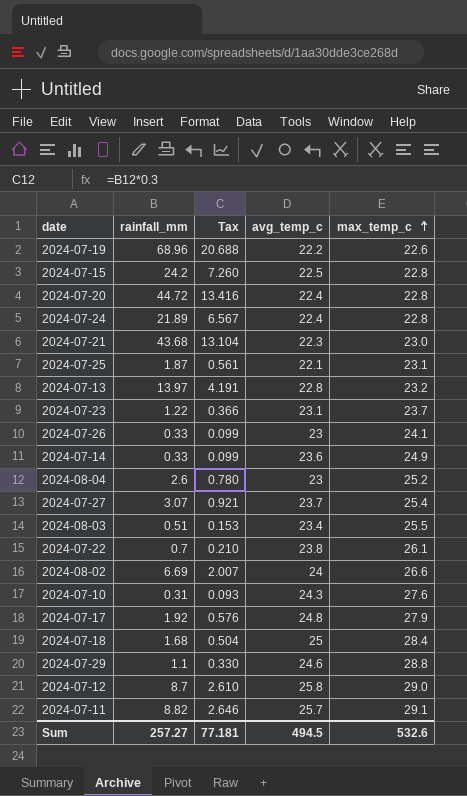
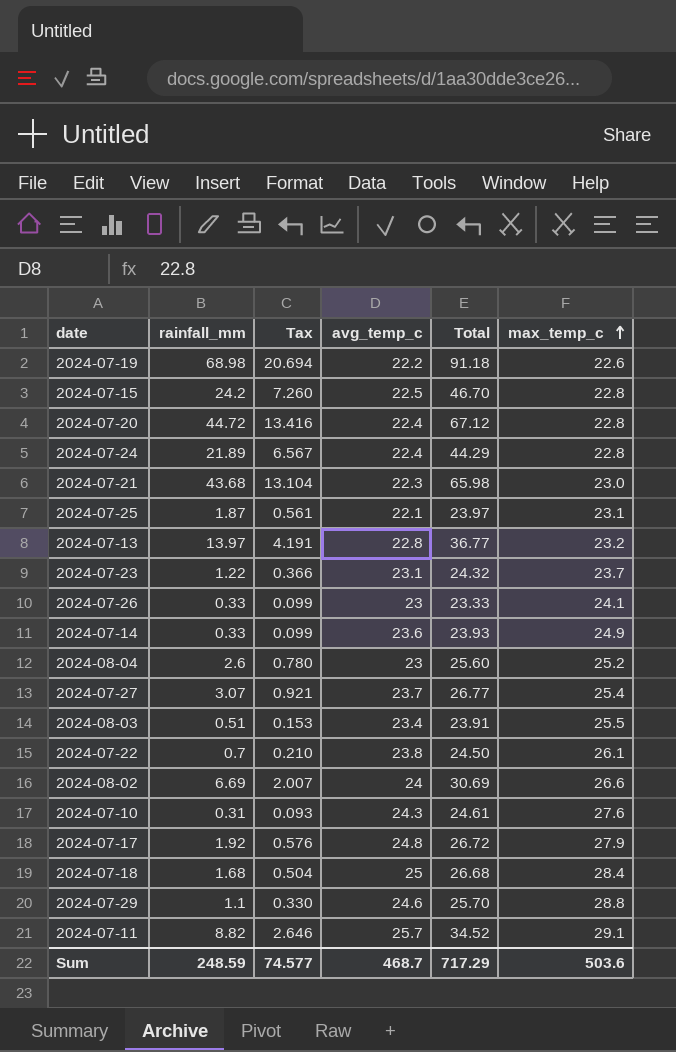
column Total | formula: none -> [rainfall_mm] + [avg_temp_c]
row 2024-07-12: 8.7 | 2.610 | 25.8 | 29.0 -> none
2024-07-19 | rainfall_mm: 68.96 -> 68.98
2024-07-19 | Tax: 20.688 -> 20.694
Sum | rainfall_mm: 257.27 -> 248.59
Sum | Tax: 77.181 -> 74.577
Sum | avg_temp_c: 494.5 -> 468.7
Sum | max_temp_c: 532.6 -> 503.6

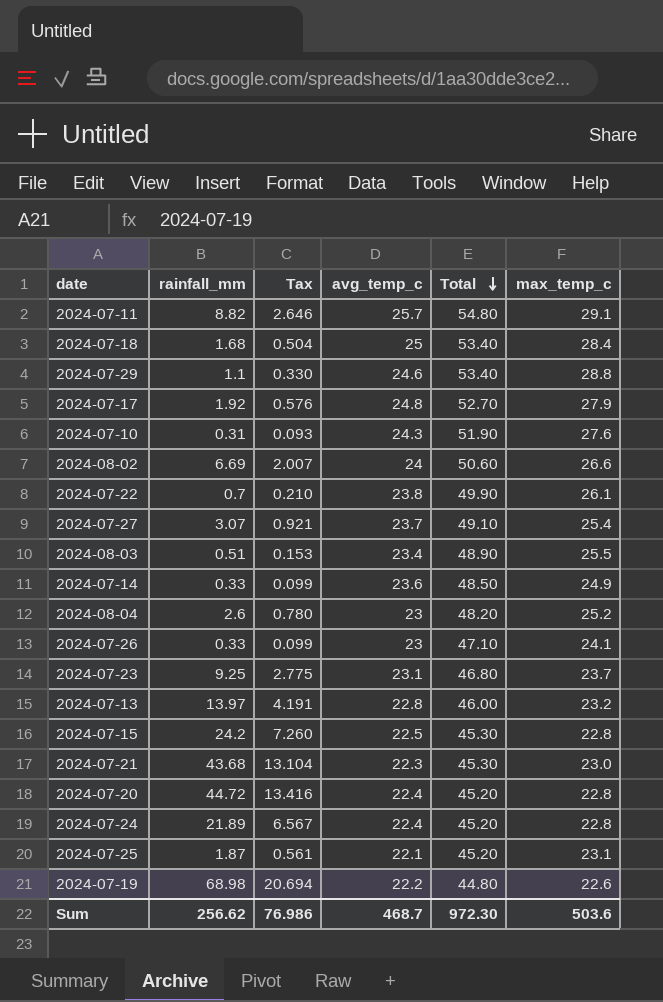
row order: max_temp_c ascending -> Total descending
column Total | formula: [rainfall_mm] + [avg_temp_c] -> [avg_temp_c] + [max_temp_c]
2024-07-23 | rainfall_mm: 1.22 -> 9.25
2024-07-23 | Tax: 0.366 -> 2.775
Sum | rainfall_mm: 248.59 -> 256.62
Sum | Tax: 74.577 -> 76.986
Sum | Total: 717.29 -> 972.30

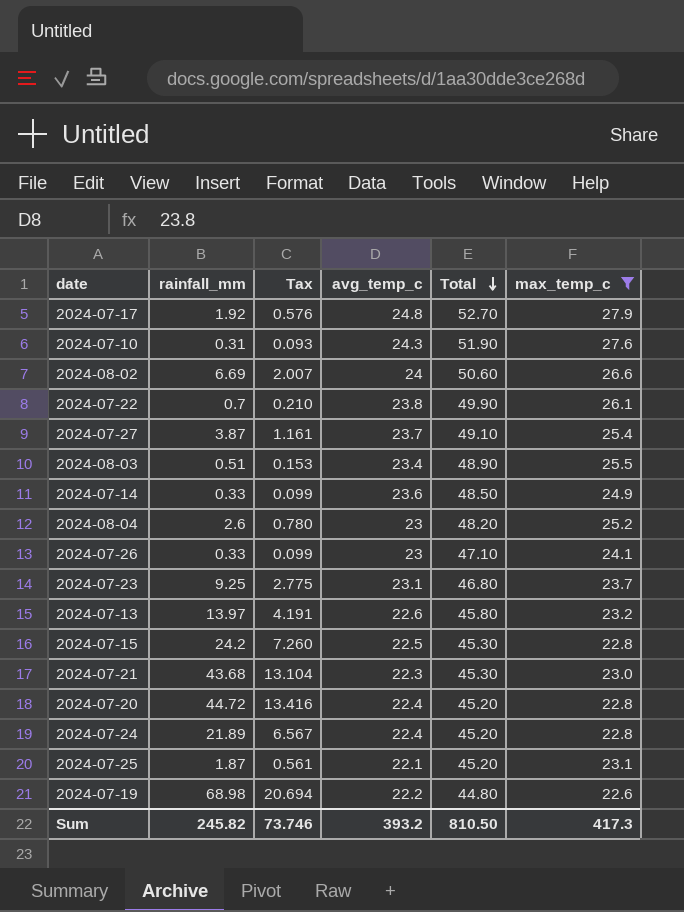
filter: none -> max_temp_c <= 27.9
2024-07-27 | rainfall_mm: 3.07 -> 3.87
2024-07-27 | Tax: 0.921 -> 1.161
2024-07-13 | avg_temp_c: 22.8 -> 22.6
2024-07-13 | Total: 46.00 -> 45.80
Sum | rainfall_mm: 256.62 -> 245.82
Sum | Tax: 76.986 -> 73.746
Sum | avg_temp_c: 468.7 -> 393.2
Sum | Total: 972.30 -> 810.50
Sum | max_temp_c: 503.6 -> 417.3

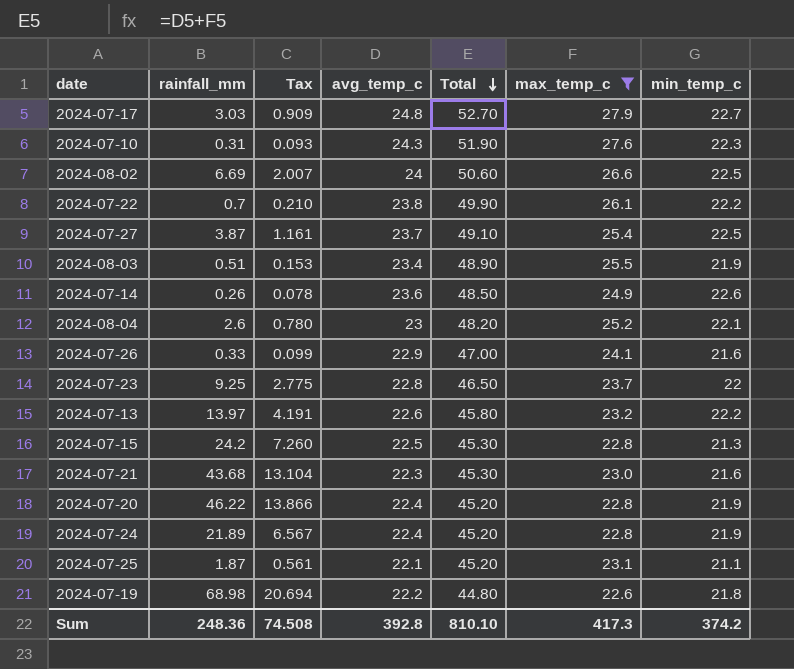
column min_temp_c | position: none -> 7
2024-07-17 | rainfall_mm: 1.92 -> 3.03
2024-07-17 | Tax: 0.576 -> 0.909
2024-07-14 | rainfall_mm: 0.33 -> 0.26
2024-07-14 | Tax: 0.099 -> 0.078
2024-07-26 | avg_temp_c: 23 -> 22.9
2024-07-26 | Total: 47.10 -> 47.00
2024-07-23 | avg_temp_c: 23.1 -> 22.8
2024-07-23 | Total: 46.80 -> 46.50
2024-07-20 | rainfall_mm: 44.72 -> 46.22
2024-07-20 | Tax: 13.416 -> 13.866
Sum | rainfall_mm: 245.82 -> 248.36
Sum | Tax: 73.746 -> 74.508
Sum | avg_temp_c: 393.2 -> 392.8
Sum | Total: 810.50 -> 810.10

